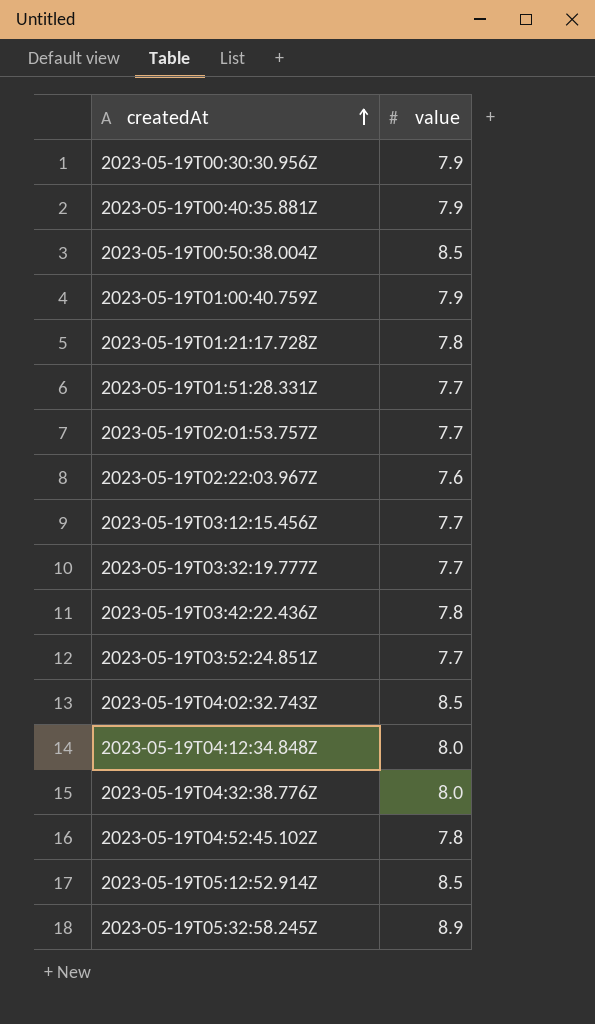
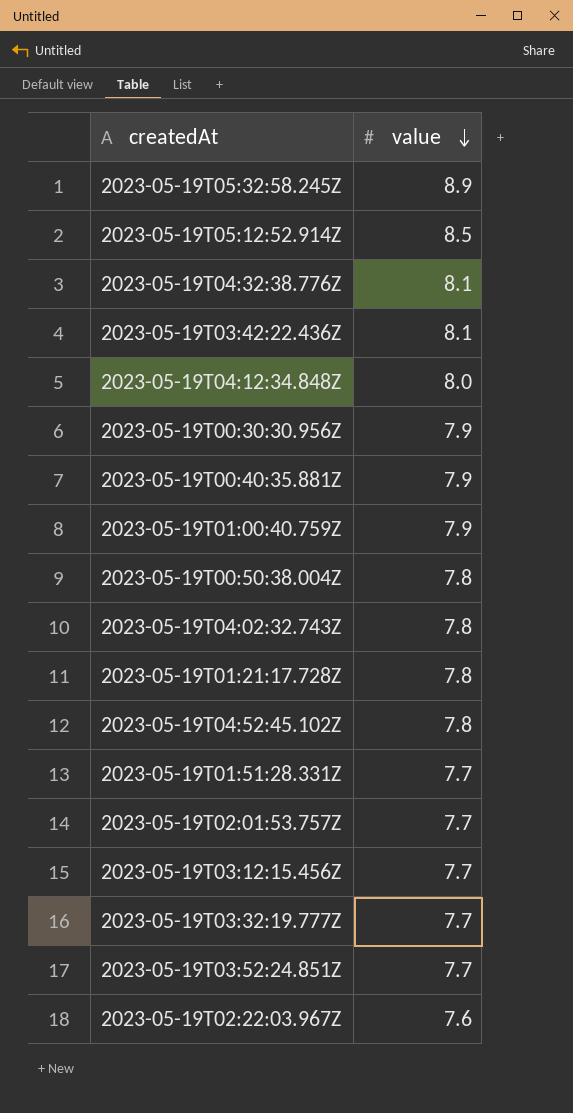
row order: createdAt ascending -> value descending
2023-05-19T04:32:38.776Z | value: 8.0 -> 8.1
2023-05-19T03:42:22.436Z | value: 7.8 -> 8.1
2023-05-19T00:50:38.004Z | value: 8.5 -> 7.8
2023-05-19T04:02:32.743Z | value: 8.5 -> 7.8

